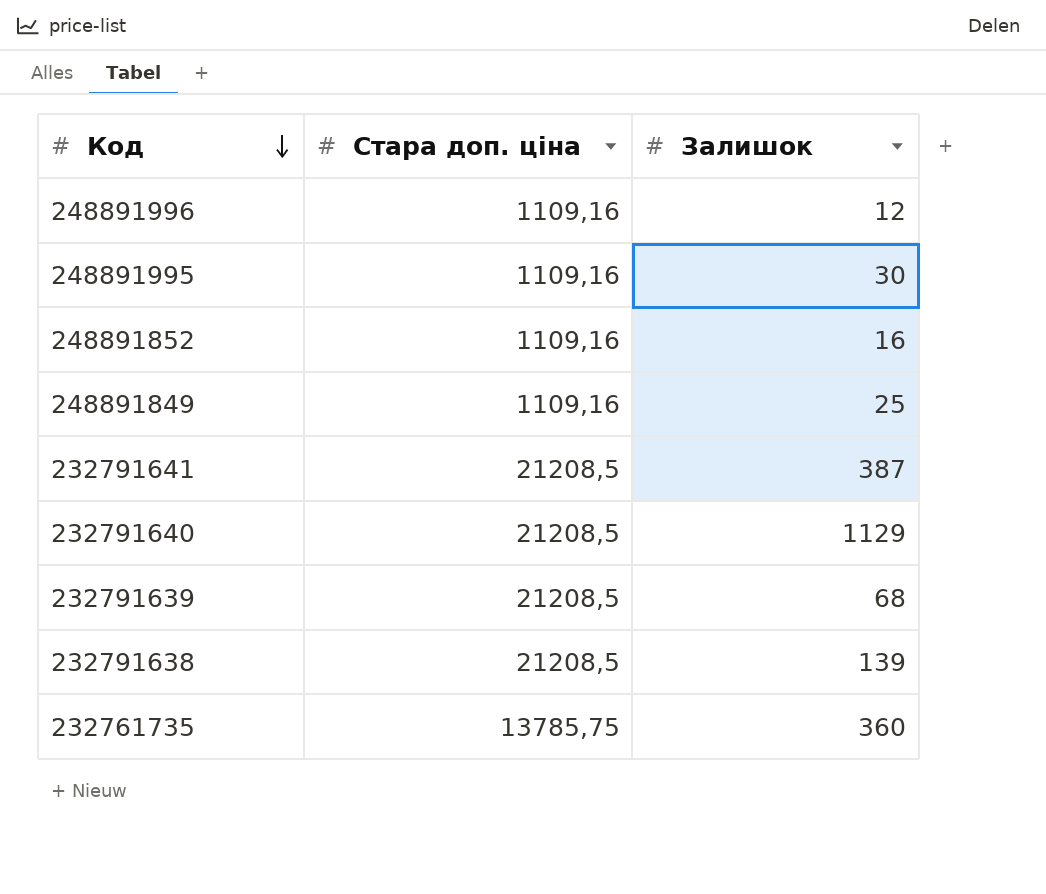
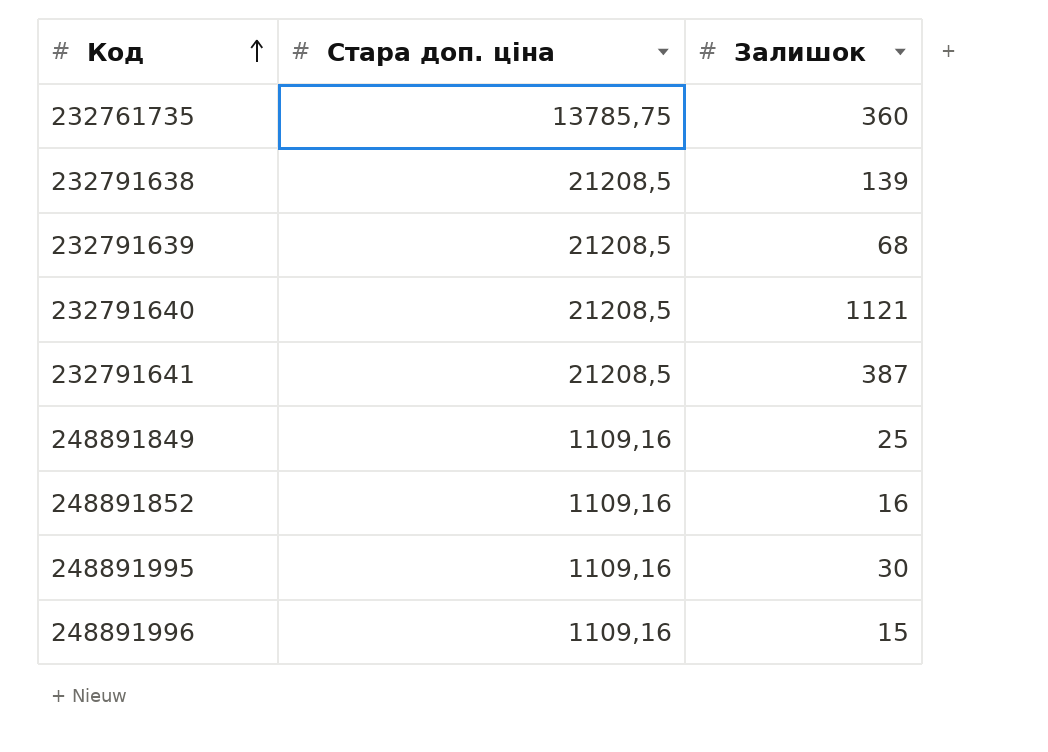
row order: Код descending -> Код ascending
232791640 | Залишок: 1129 -> 1121
248891996 | Залишок: 12 -> 15

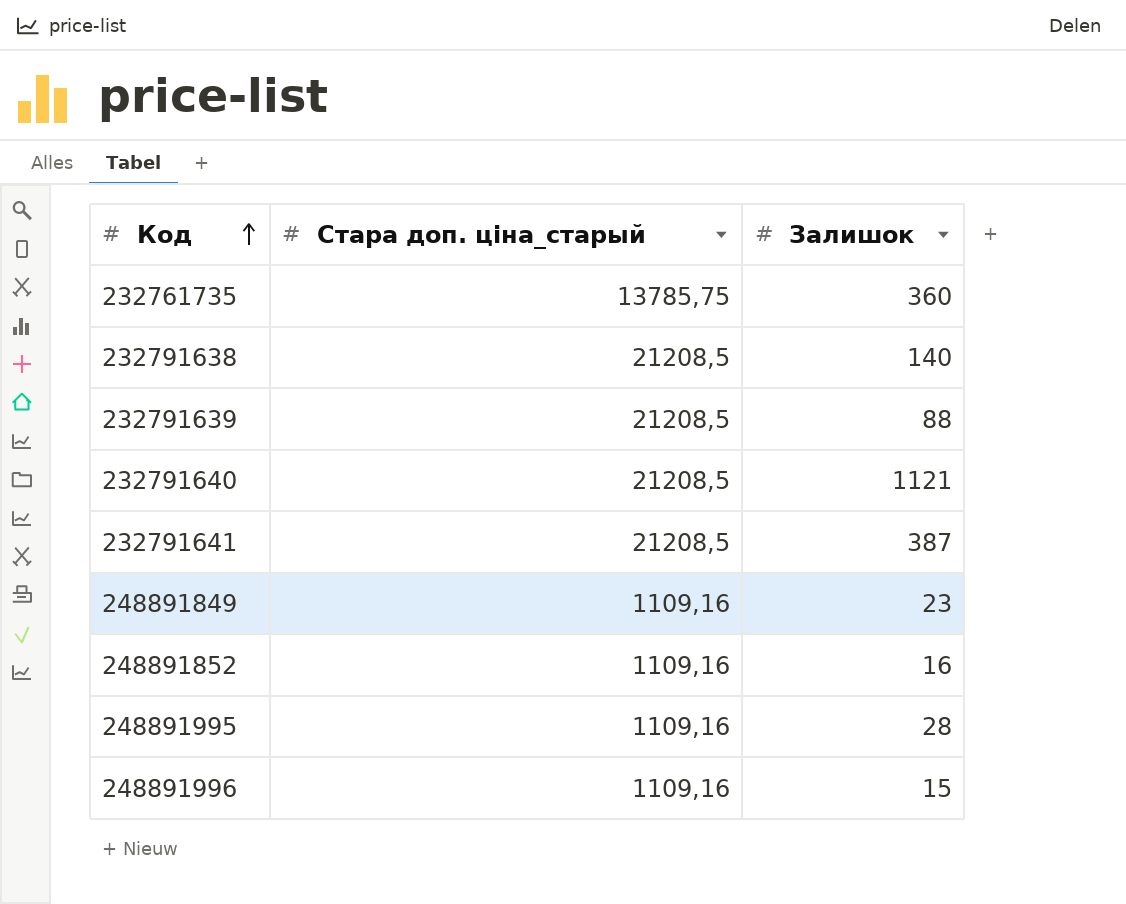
column name: Стара доп. ціна -> Стара доп. ціна_старый
232791638 | Залишок: 139 -> 140
232791639 | Залишок: 68 -> 88
248891849 | Залишок: 25 -> 23
248891995 | Залишок: 30 -> 28

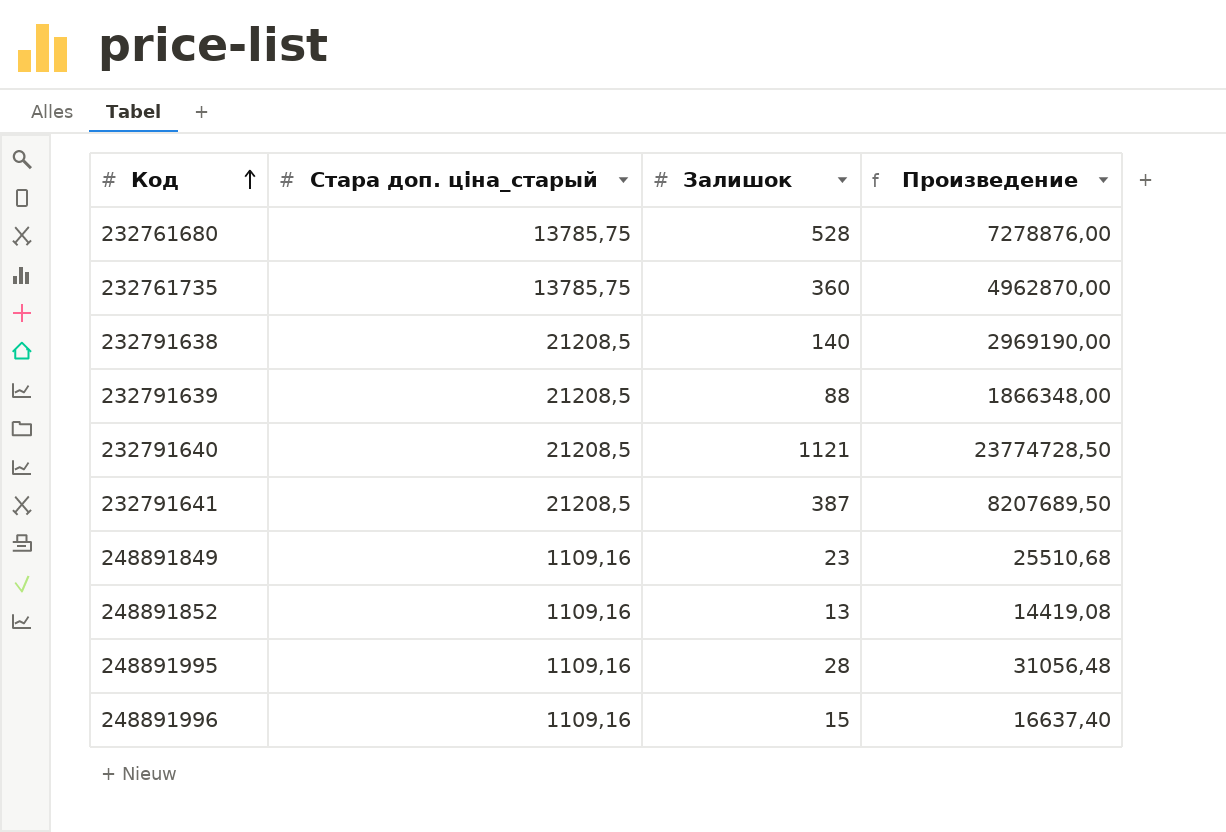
column Произведение | formula: none -> [Стара доп. ціна_старый] * [Залишок]
row 232761680: none -> 13785,75 | 528 | 7278876,00
248891852 | Залишок: 16 -> 13

